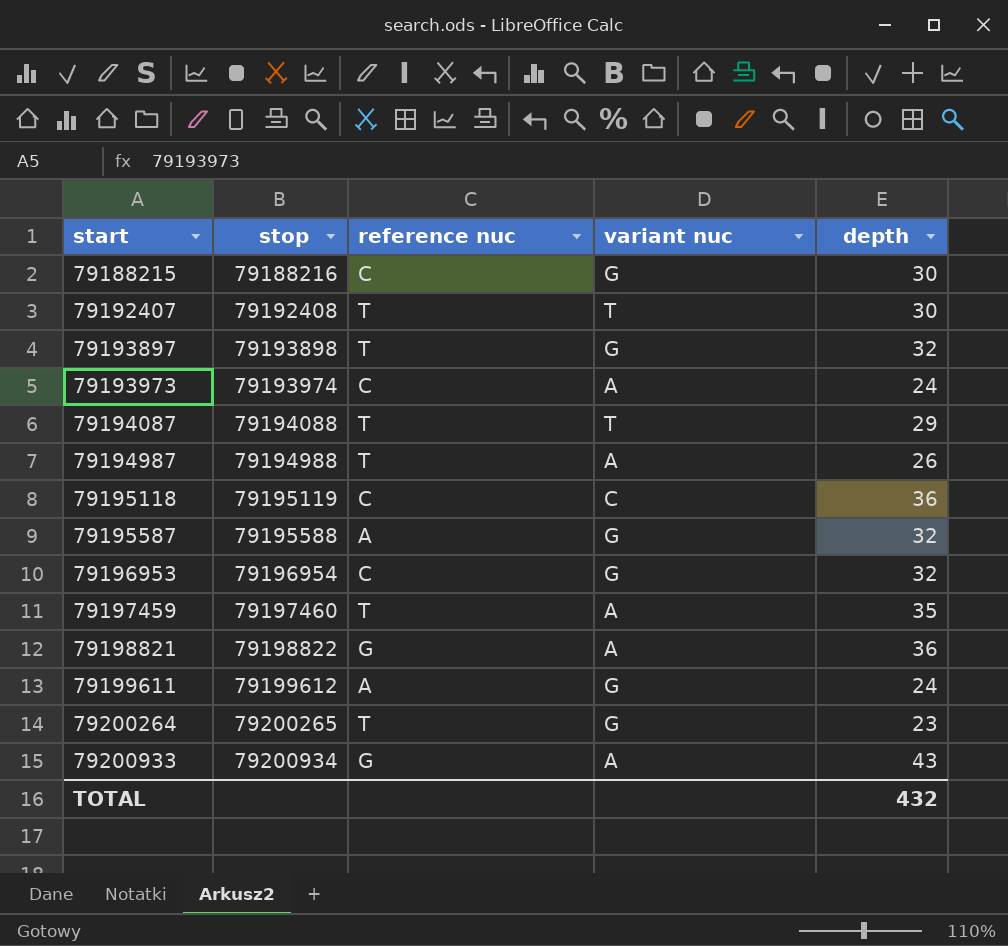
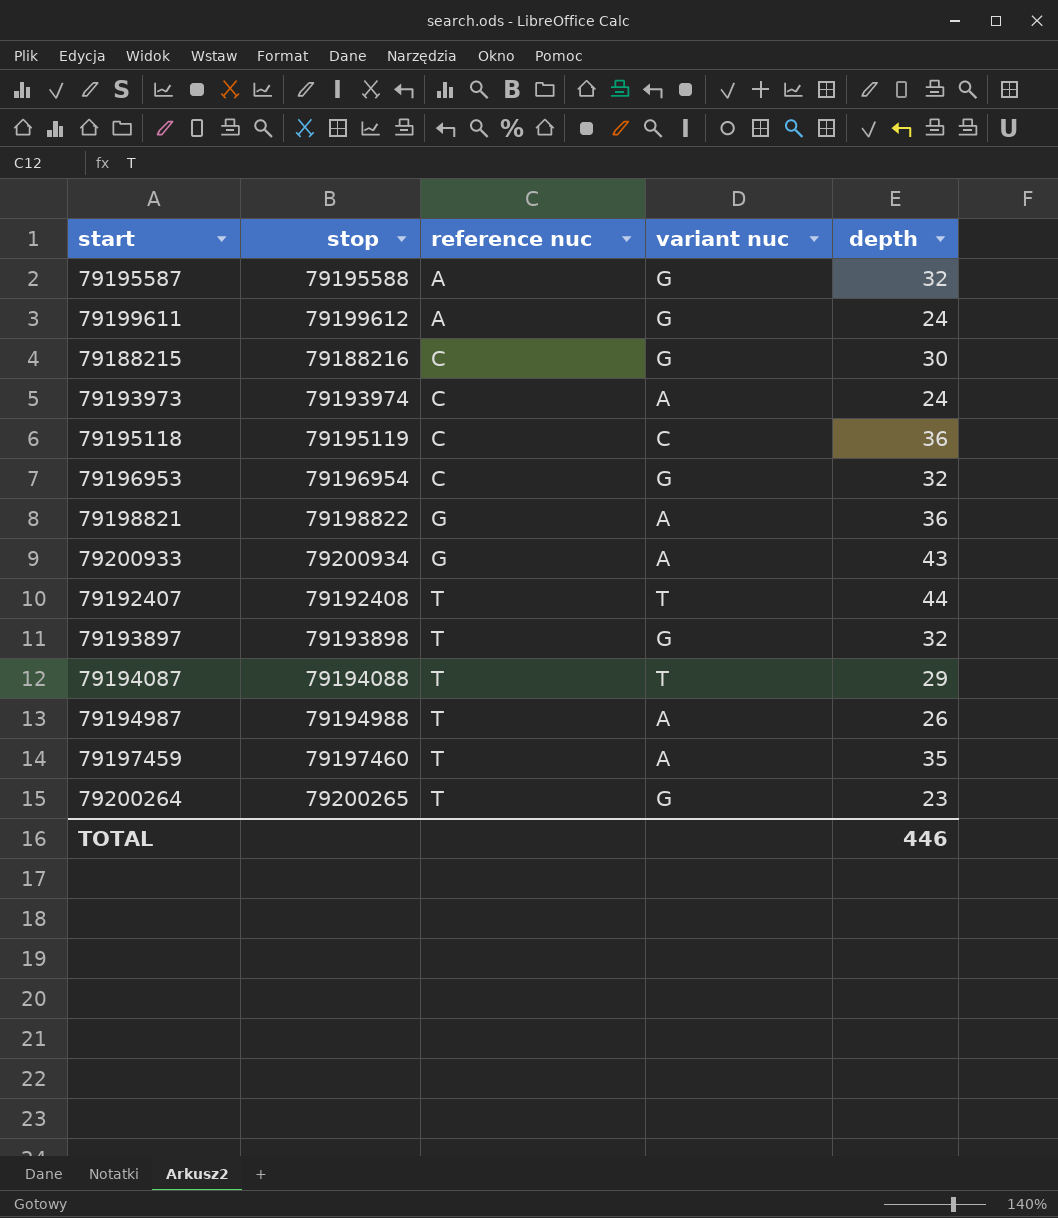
row order: start ascending -> reference nuc ascending
79192407 | depth: 30 -> 44
TOTAL | depth: 432 -> 446

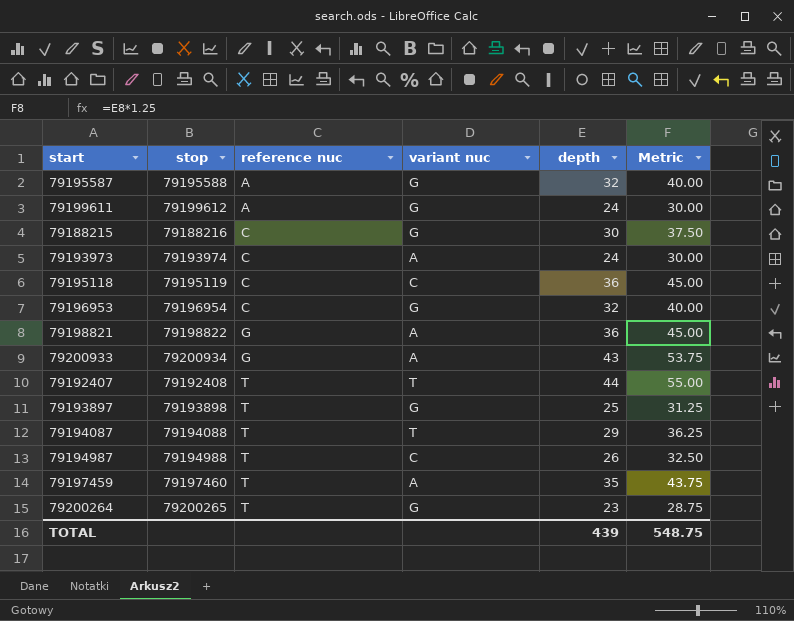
column Metric | formula: none -> [depth] * 1.25
79193897 | depth: 32 -> 25
79194987 | variant nuc: A -> C
TOTAL | depth: 446 -> 439

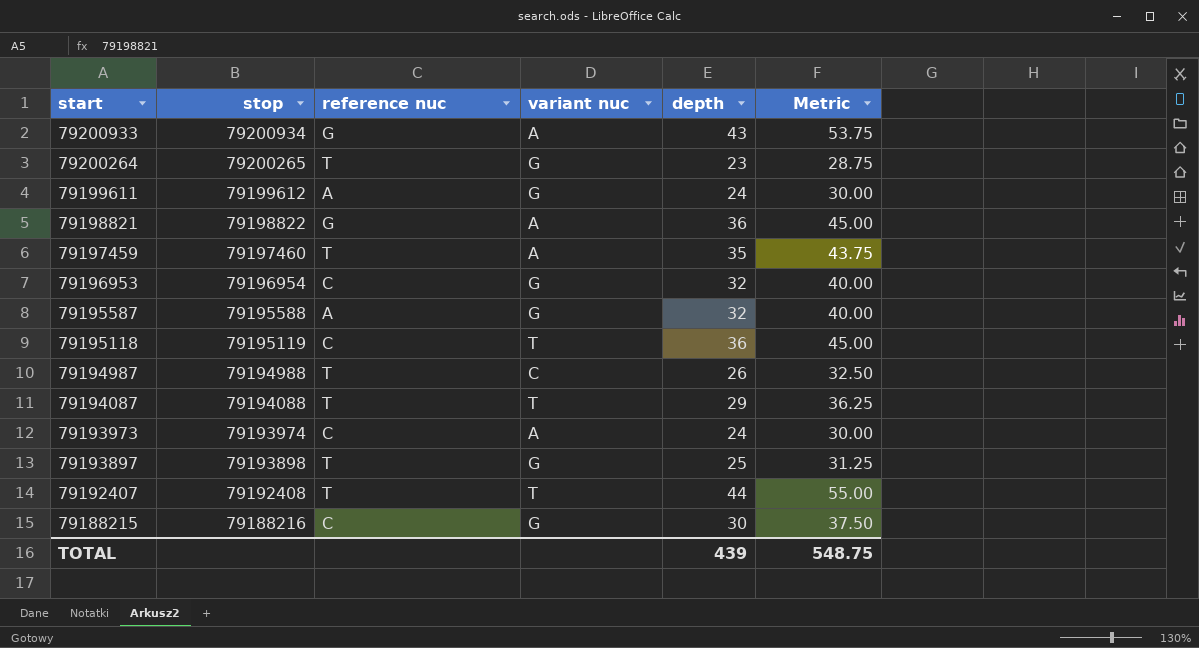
row order: reference nuc ascending -> start descending
79195118 | variant nuc: C -> T

